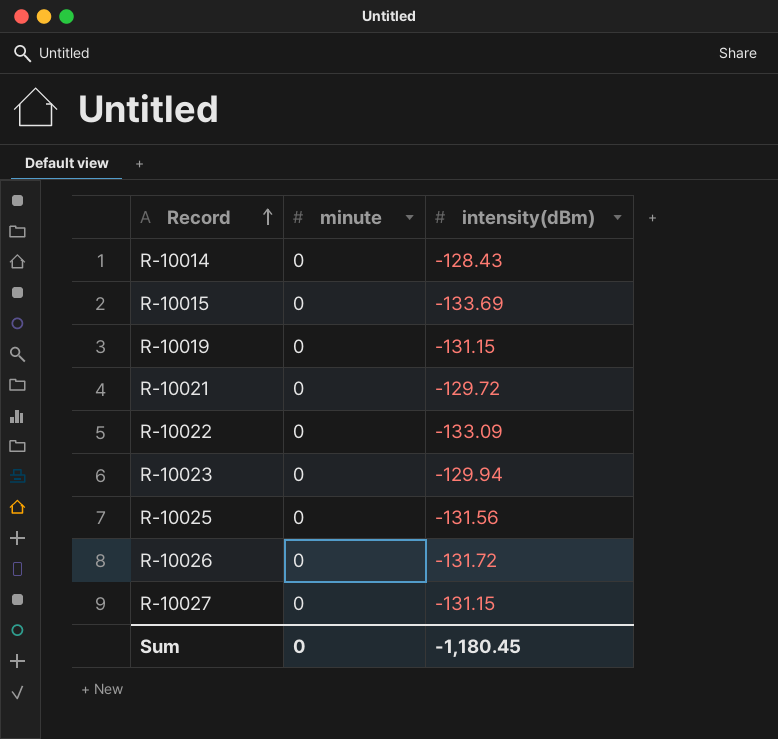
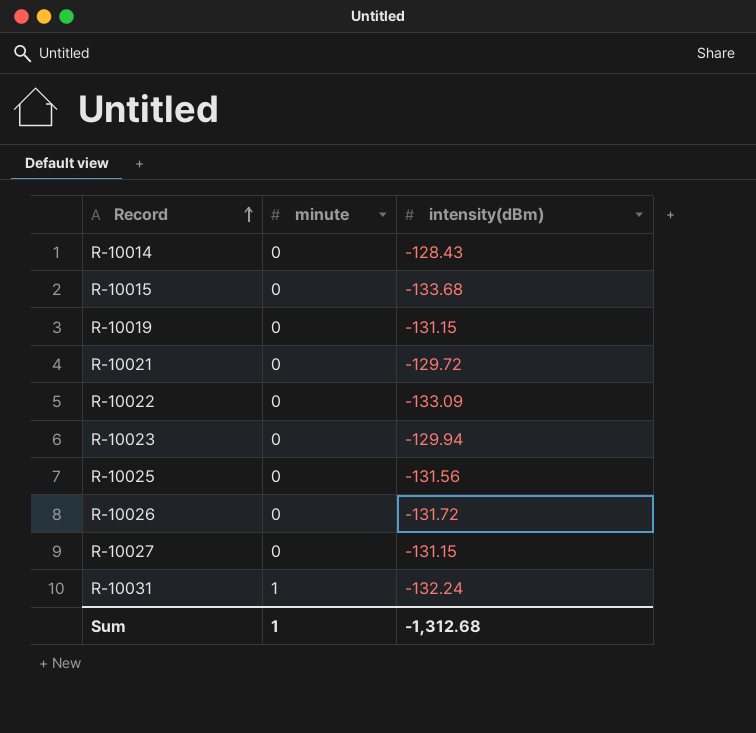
R-10015 | intensity(dBm): -133.69 -> -133.68
row R-10031: none -> 1 | -132.24
Sum | minute: 0 -> 1
Sum | intensity(dBm): -1,180.45 -> -1,312.68

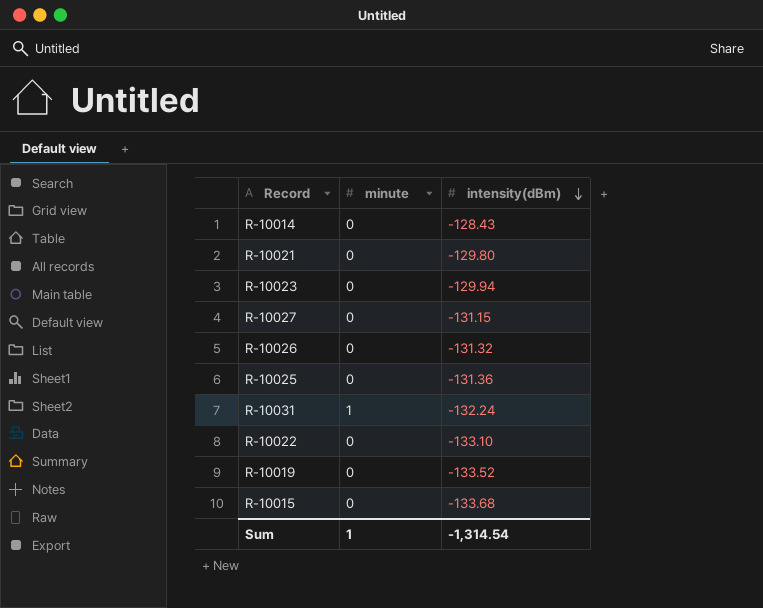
row order: Record ascending -> intensity(dBm) descending
R-10021 | intensity(dBm): -129.72 -> -129.80
R-10026 | intensity(dBm): -131.72 -> -131.32
R-10025 | intensity(dBm): -131.56 -> -131.36
R-10022 | intensity(dBm): -133.09 -> -133.10
R-10019 | intensity(dBm): -131.15 -> -133.52
Sum | intensity(dBm): -1,312.68 -> -1,314.54

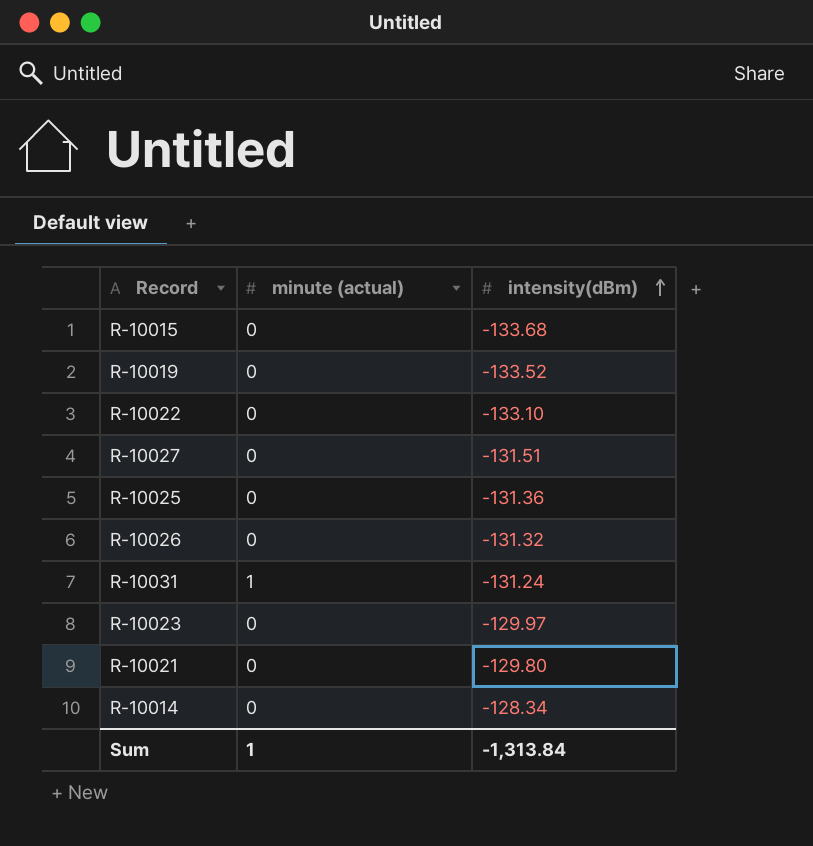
row order: intensity(dBm) descending -> intensity(dBm) ascending
column name: minute -> minute (actual)
R-10027 | intensity(dBm): -131.15 -> -131.51
R-10031 | intensity(dBm): -132.24 -> -131.24
R-10023 | intensity(dBm): -129.94 -> -129.97
R-10014 | intensity(dBm): -128.43 -> -128.34
Sum | intensity(dBm): -1,314.54 -> -1,313.84

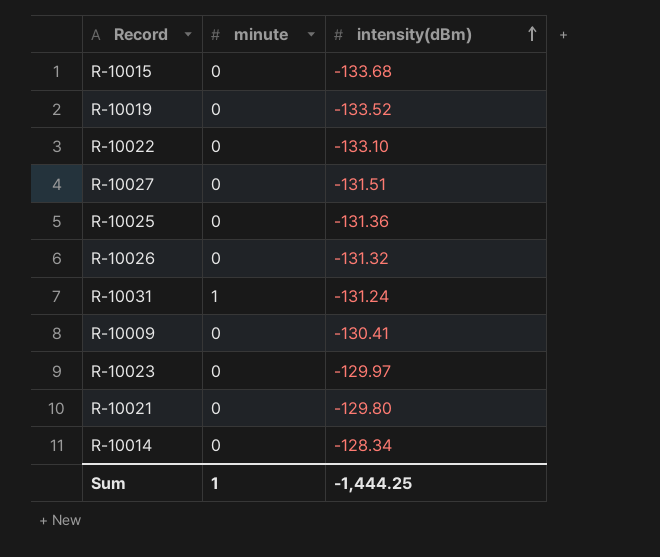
column name: minute (actual) -> minute
row R-10009: none -> 0 | -130.41
Sum | intensity(dBm): -1,313.84 -> -1,444.25

